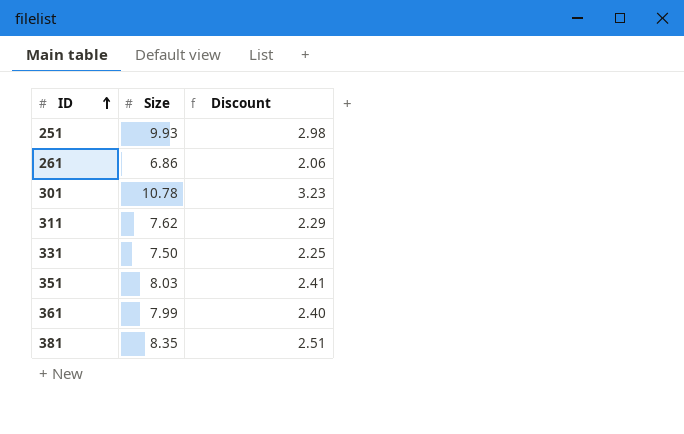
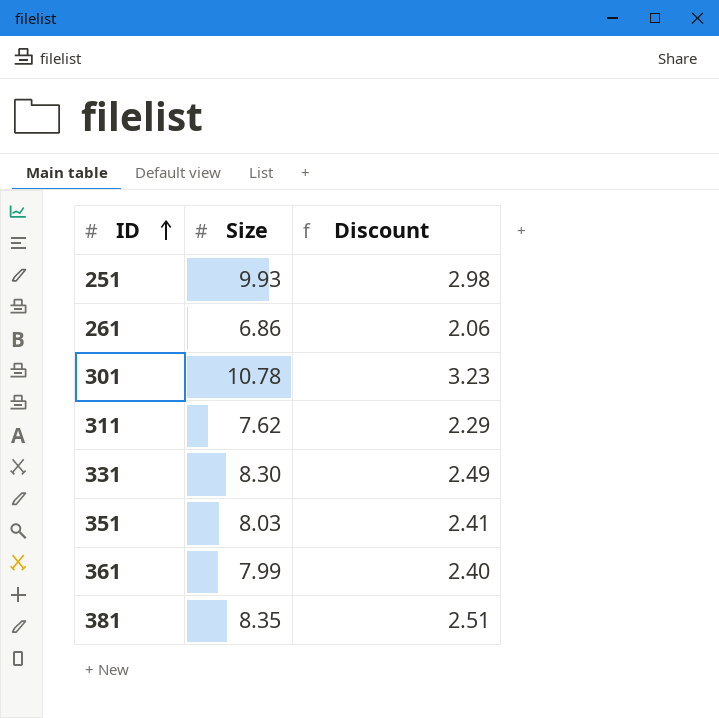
331 | Size: 7.50 -> 8.30
331 | Discount: 2.25 -> 2.49

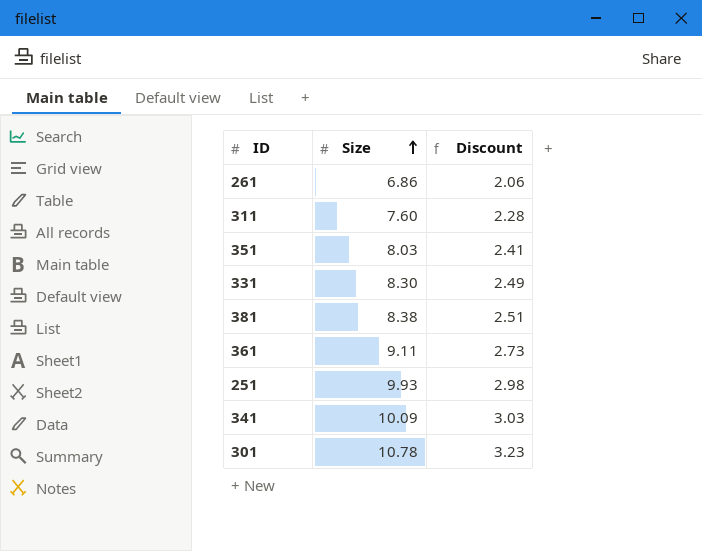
row order: ID ascending -> Size ascending
311 | Size: 7.62 -> 7.60
311 | Discount: 2.29 -> 2.28
381 | Size: 8.35 -> 8.38
361 | Size: 7.99 -> 9.11
361 | Discount: 2.40 -> 2.73
row 341: none -> 10.09 | 3.03

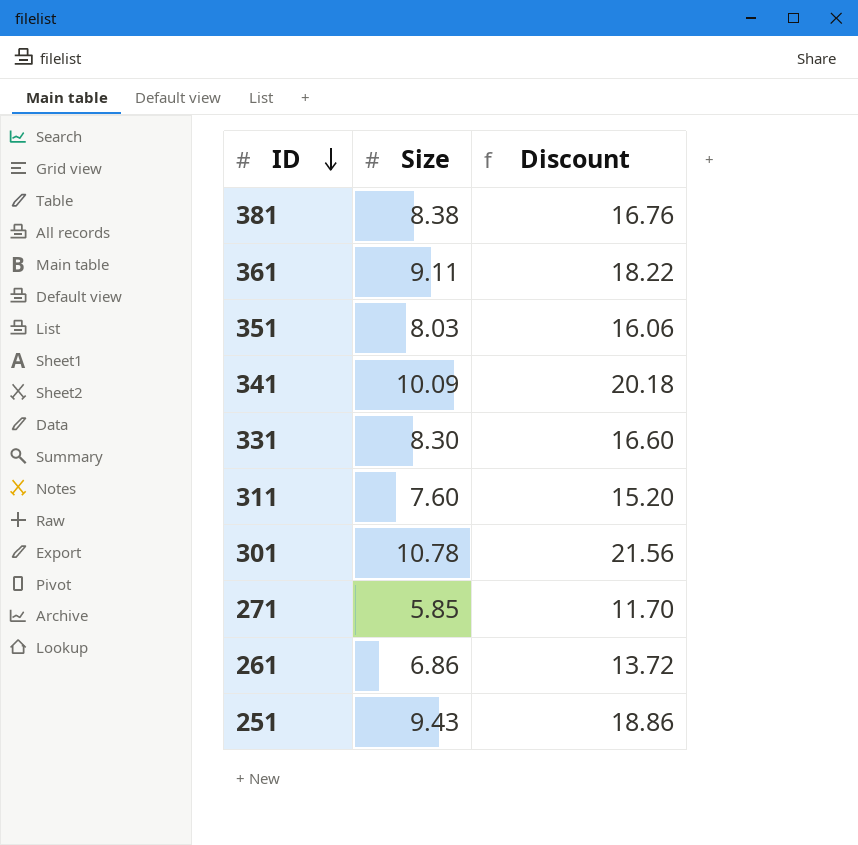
row order: Size ascending -> ID descending
column Discount | formula: [Size] * 0.3 -> [Size] * 2
row 271: none -> 5.85 | 11.70
251 | Size: 9.93 -> 9.43

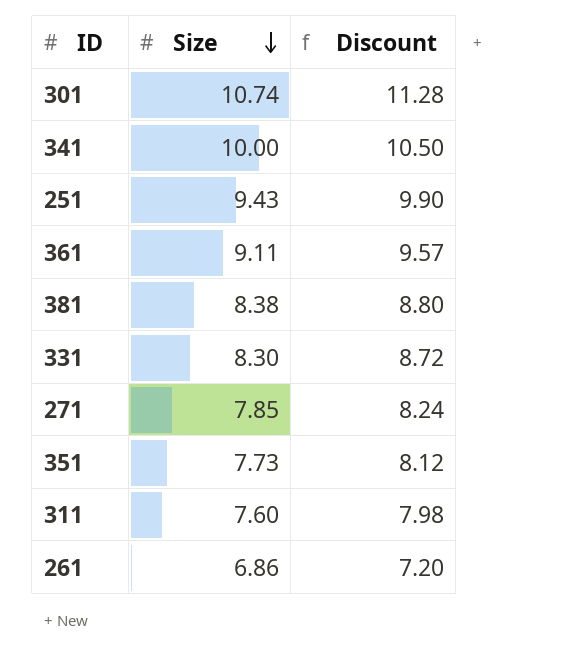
row order: ID descending -> Size descending
column Discount | formula: [Size] * 2 -> [Size] * 1.05
301 | Size: 10.78 -> 10.74
341 | Size: 10.09 -> 10.00
271 | Size: 5.85 -> 7.85
351 | Size: 8.03 -> 7.73

